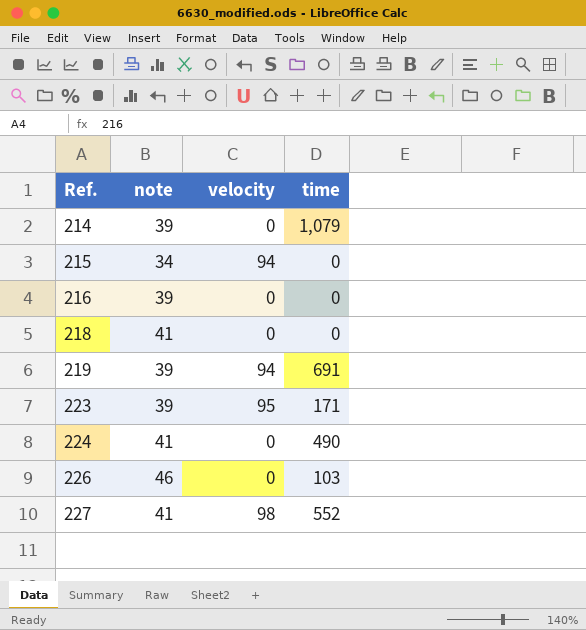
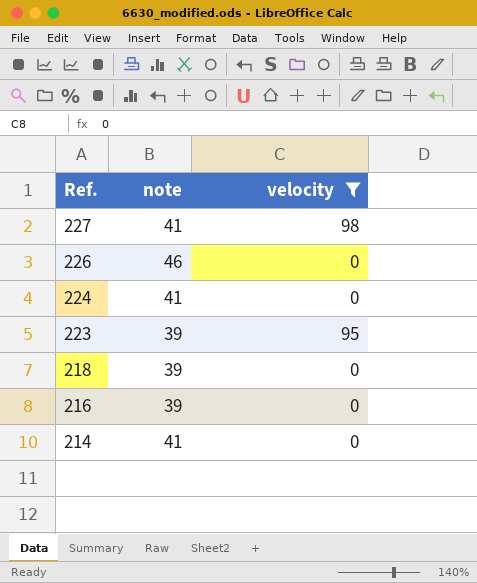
filter: none -> velocity != 94
row order: Ref. ascending -> Ref. descending
column time | position: 4 -> none
218 | note: 41 -> 39
214 | note: 39 -> 41

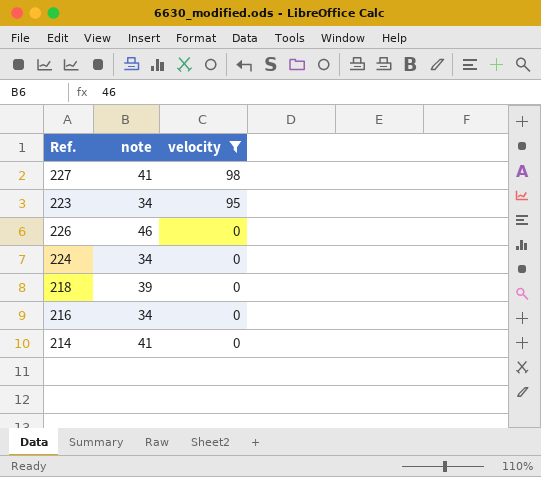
row order: Ref. descending -> velocity descending
223 | note: 39 -> 34
224 | note: 41 -> 34
216 | note: 39 -> 34

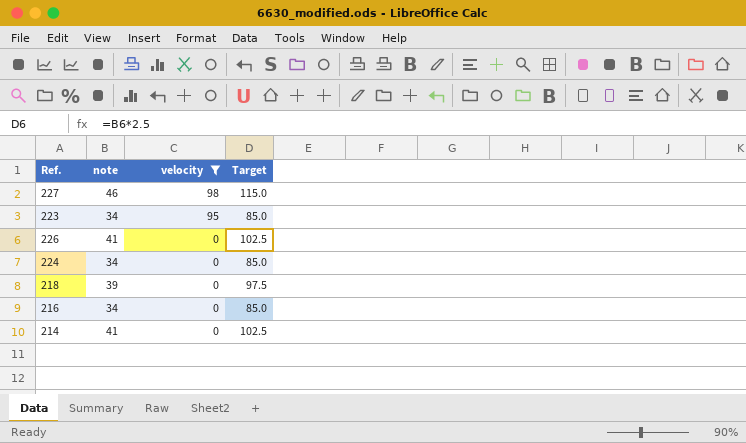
column Target | formula: none -> [note] * 2.5
227 | note: 41 -> 46
226 | note: 46 -> 41

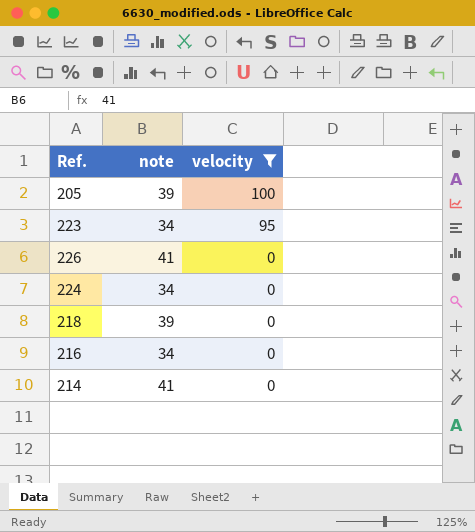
column Target | formula: [note] * 2.5 -> none
row 227: 46 | 98 | 115.0 -> none
row 205: none -> 39 | 100

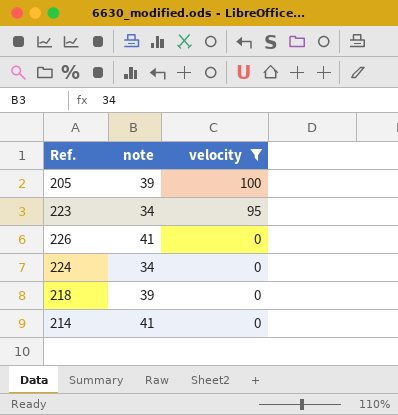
row 216: 34 | 0 -> none

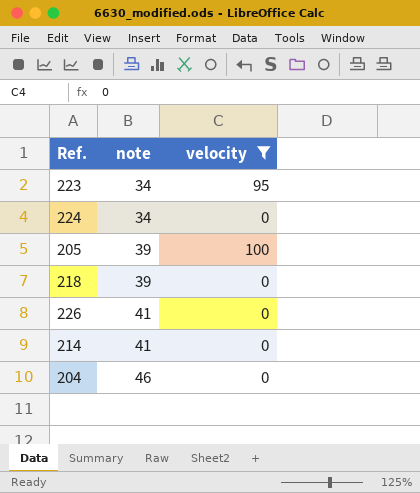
row order: velocity descending -> note ascending
row 204: none -> 46 | 0

